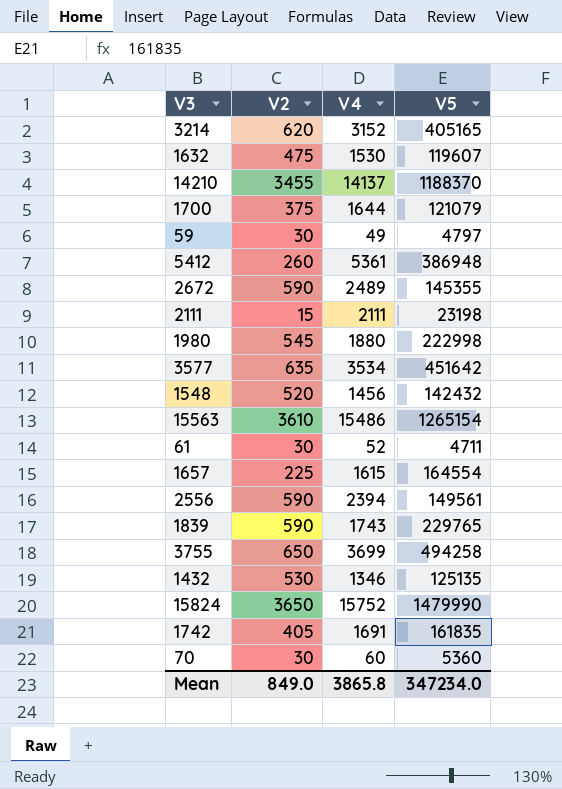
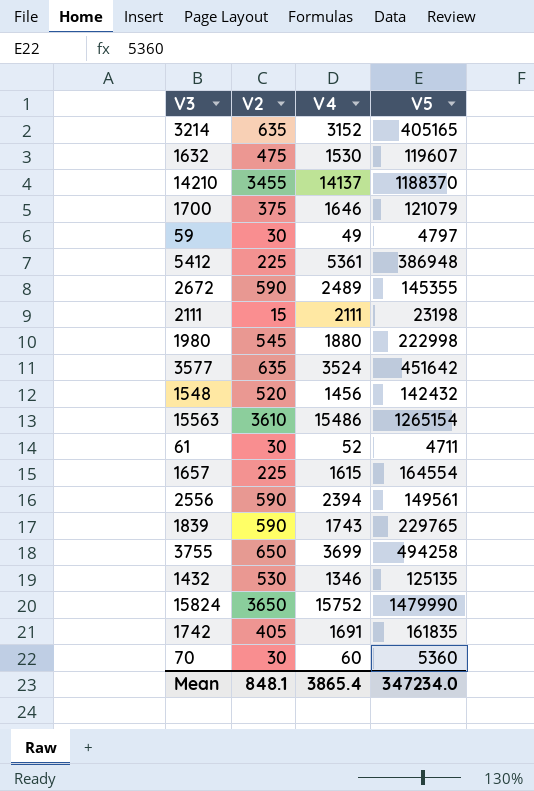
3214 | V2: 620 -> 635
1700 | V4: 1644 -> 1646
5412 | V2: 260 -> 225
3577 | V4: 3534 -> 3524
Mean | V2: 849.0 -> 848.1
Mean | V4: 3865.8 -> 3865.4

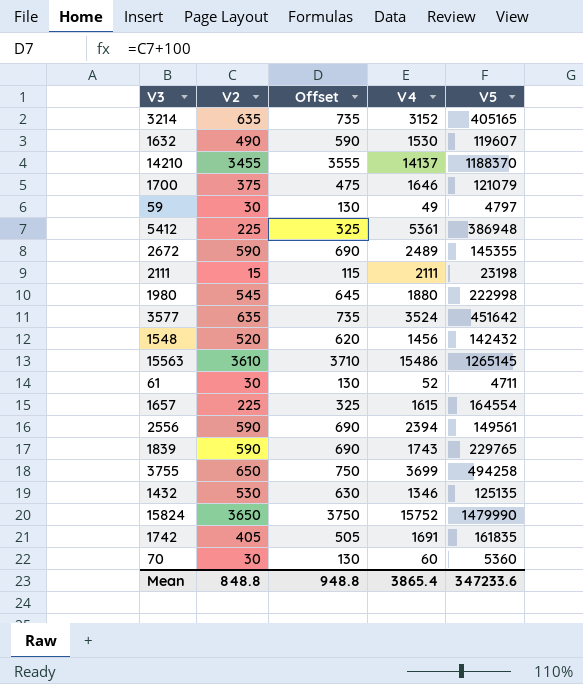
column Offset | formula: none -> [V2] + 100
1632 | V2: 475 -> 490
15563 | V5: 1265154 -> 1265145
Mean | V2: 848.1 -> 848.8
Mean | V5: 347234.0 -> 347233.6

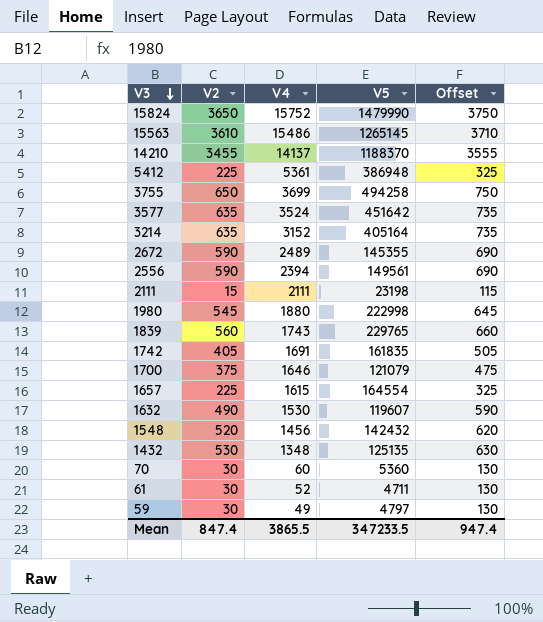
row order: none -> V3 descending
column Offset | position: 3 -> 5
3214 | V5: 405165 -> 405164
1839 | V2: 590 -> 560
1839 | Offset: 690 -> 660
1432 | V4: 1346 -> 1348
Mean | V2: 848.8 -> 847.4
Mean | V4: 3865.4 -> 3865.5
Mean | V5: 347233.6 -> 347233.5
Mean | Offset: 948.8 -> 947.4

